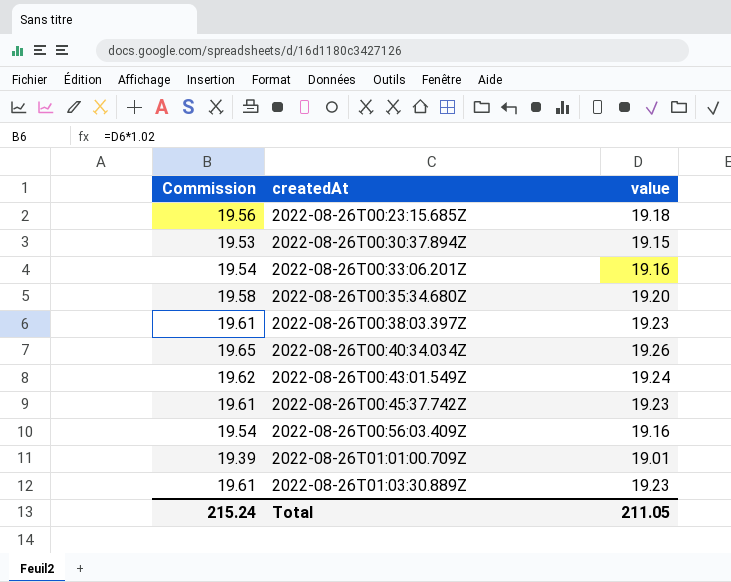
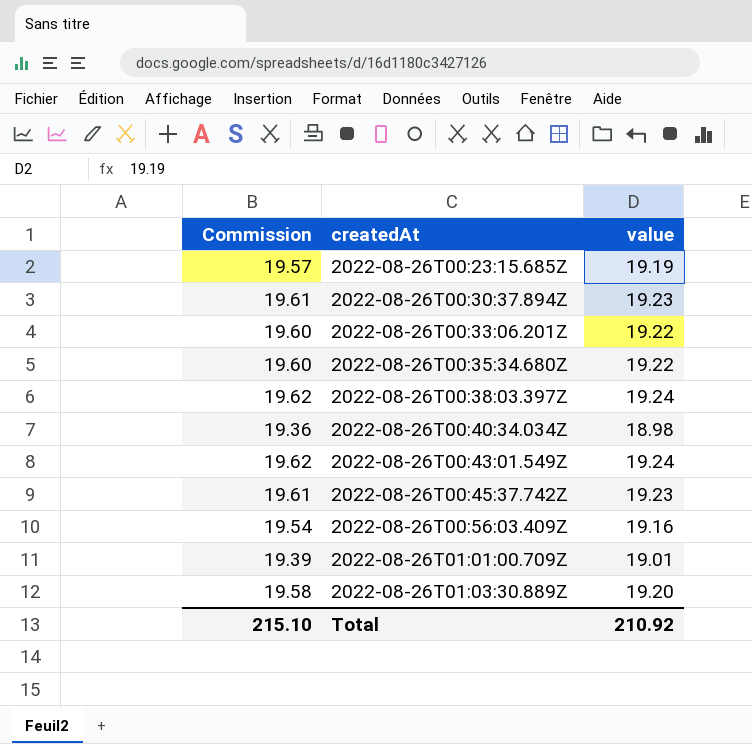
2022-08-26T00:23:15.685Z | Commission: 19.56 -> 19.57
2022-08-26T00:23:15.685Z | value: 19.18 -> 19.19
2022-08-26T00:30:37.894Z | Commission: 19.53 -> 19.61
2022-08-26T00:30:37.894Z | value: 19.15 -> 19.23
2022-08-26T00:33:06.201Z | Commission: 19.54 -> 19.60
2022-08-26T00:33:06.201Z | value: 19.16 -> 19.22
2022-08-26T00:35:34.680Z | Commission: 19.58 -> 19.60
2022-08-26T00:35:34.680Z | value: 19.20 -> 19.22
2022-08-26T00:38:03.397Z | Commission: 19.61 -> 19.62
2022-08-26T00:38:03.397Z | value: 19.23 -> 19.24
2022-08-26T00:40:34.034Z | Commission: 19.65 -> 19.36
2022-08-26T00:40:34.034Z | value: 19.26 -> 18.98
2022-08-26T01:03:30.889Z | Commission: 19.61 -> 19.58
2022-08-26T01:03:30.889Z | value: 19.23 -> 19.20
Total | Commission: 215.24 -> 215.10
Total | value: 211.05 -> 210.92

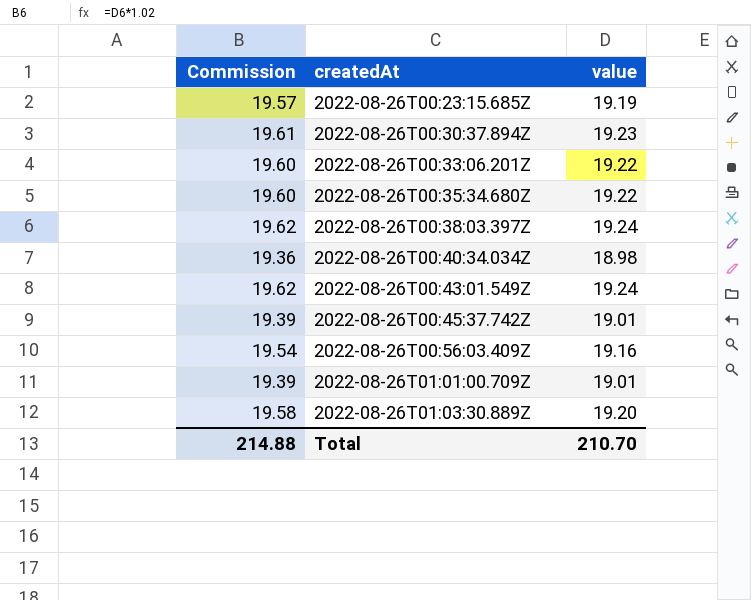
2022-08-26T00:45:37.742Z | Commission: 19.61 -> 19.39
2022-08-26T00:45:37.742Z | value: 19.23 -> 19.01
Total | Commission: 215.10 -> 214.88
Total | value: 210.92 -> 210.70

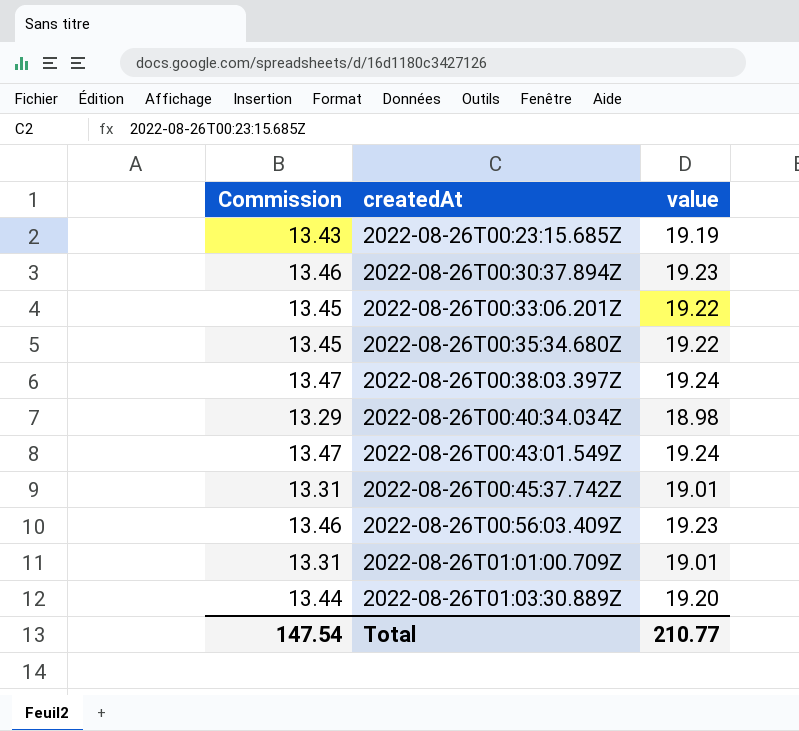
column Commission | formula: [value] * 1.02 -> [value] * 0.7
2022-08-26T00:56:03.409Z | value: 19.16 -> 19.23
Total | Commission: 214.88 -> 147.54
Total | value: 210.70 -> 210.77

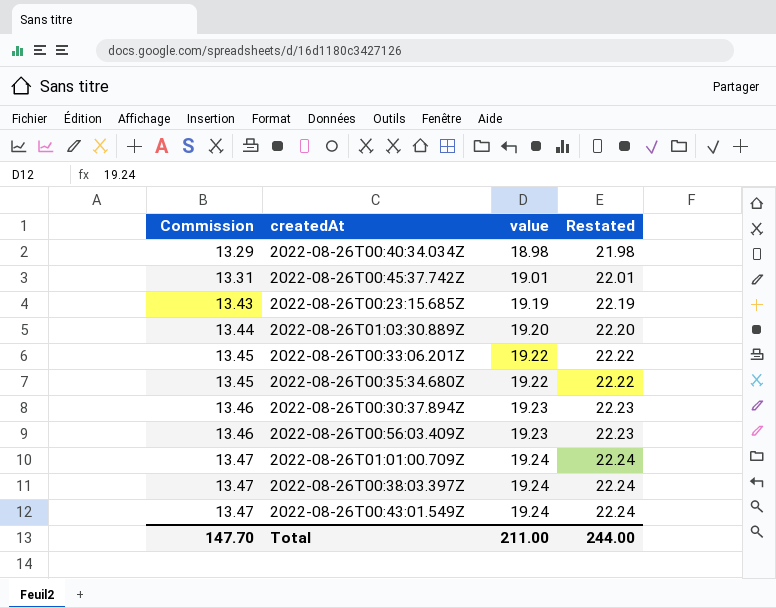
row order: createdAt ascending -> Commission ascending
column Restated | formula: none -> [value] + 3
2022-08-26T01:01:00.709Z | Commission: 13.31 -> 13.47
2022-08-26T01:01:00.709Z | value: 19.01 -> 19.24
Total | Commission: 147.54 -> 147.70
Total | value: 210.77 -> 211.00

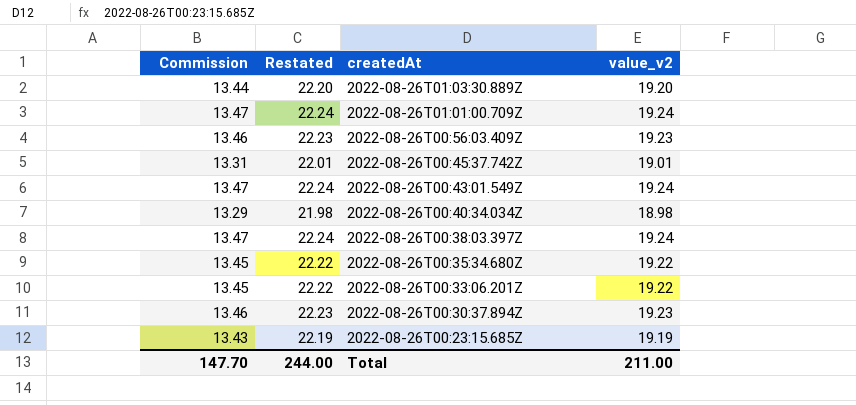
row order: Commission ascending -> createdAt descending
column Restated | position: 4 -> 2
column name: value -> value_v2

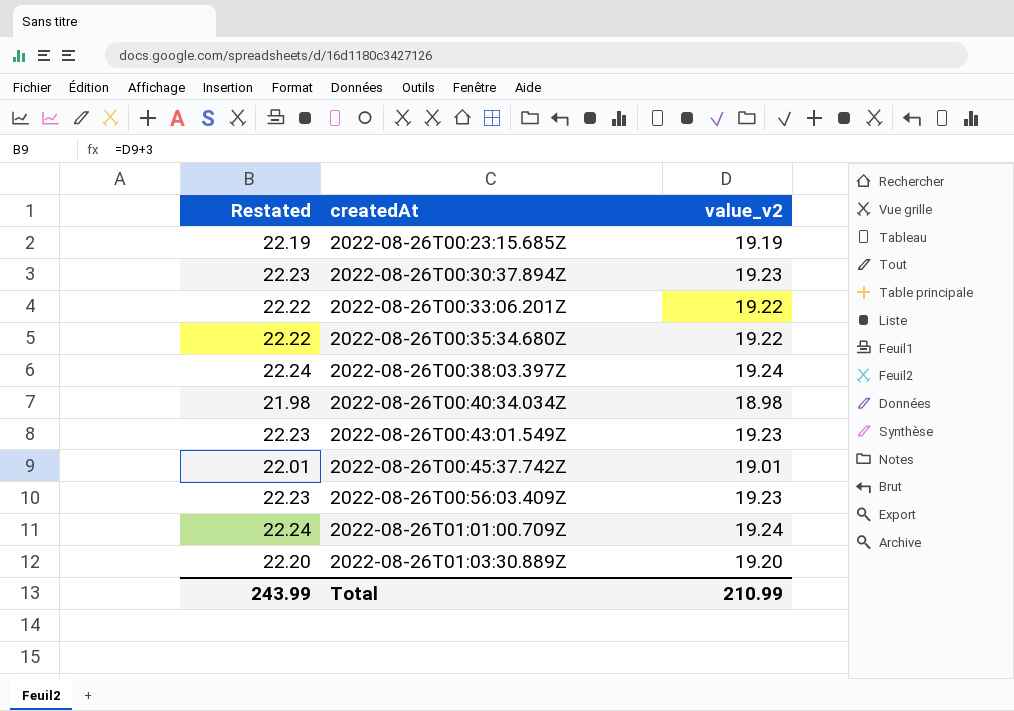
row order: createdAt descending -> createdAt ascending
column Commission | formula: [value_v2] * 0.7 -> none
2022-08-26T00:43:01.549Z | Restated: 22.24 -> 22.23
2022-08-26T00:43:01.549Z | value_v2: 19.24 -> 19.23
Total | Restated: 244.00 -> 243.99
Total | value_v2: 211.00 -> 210.99

